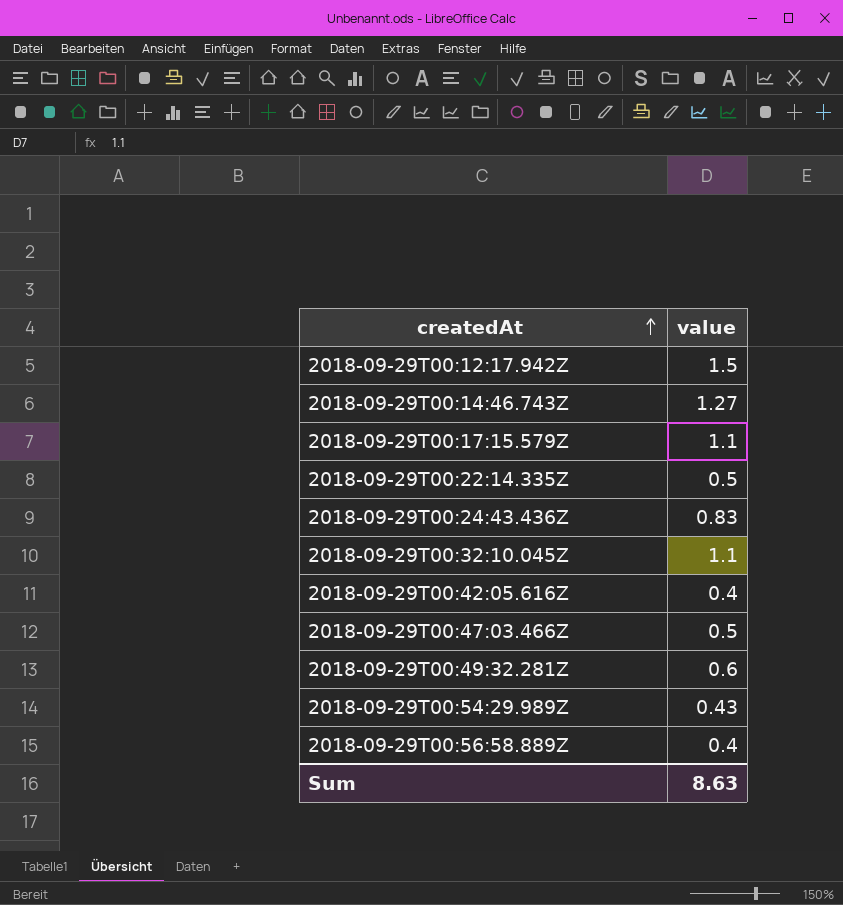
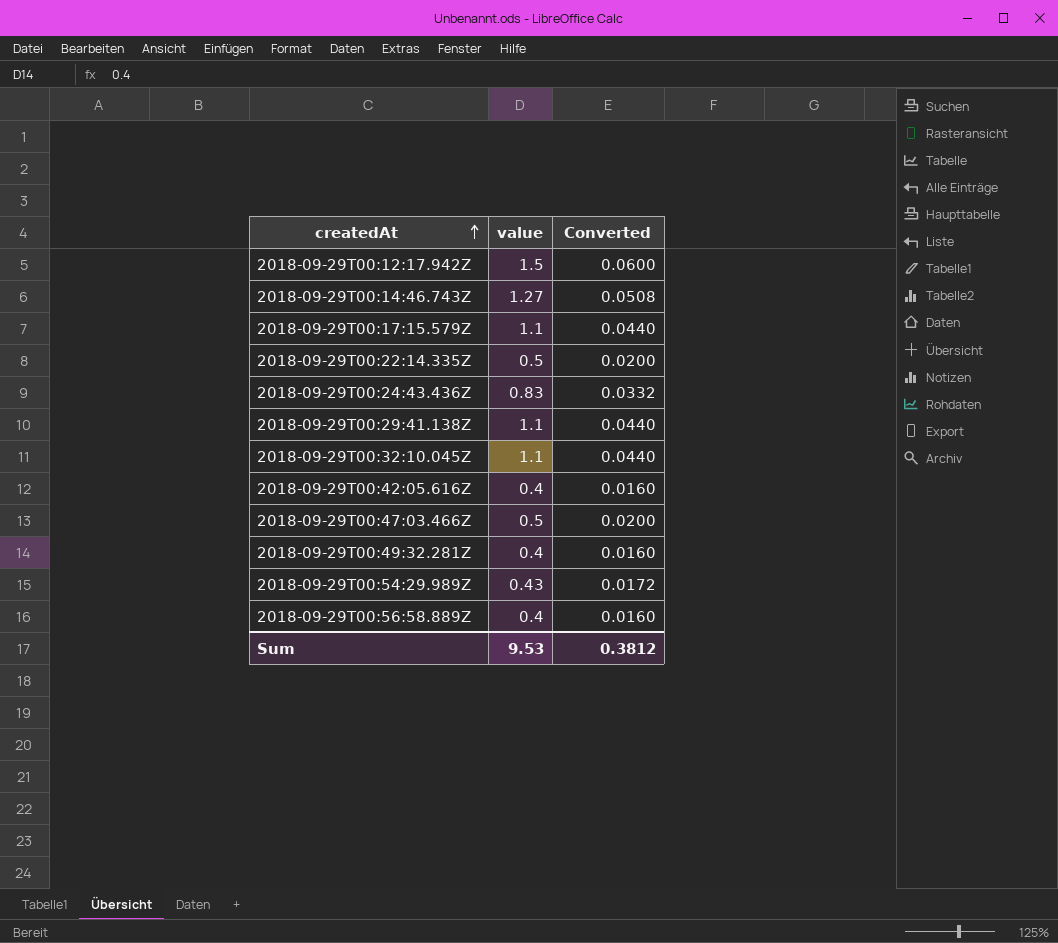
column Converted | formula: none -> [value] * 0.04
row 2018-09-29T00:29:41.138Z: none -> 1.1 | 0.0440
2018-09-29T00:49:32.281Z | value: 0.6 -> 0.4
Sum | value: 8.63 -> 9.53

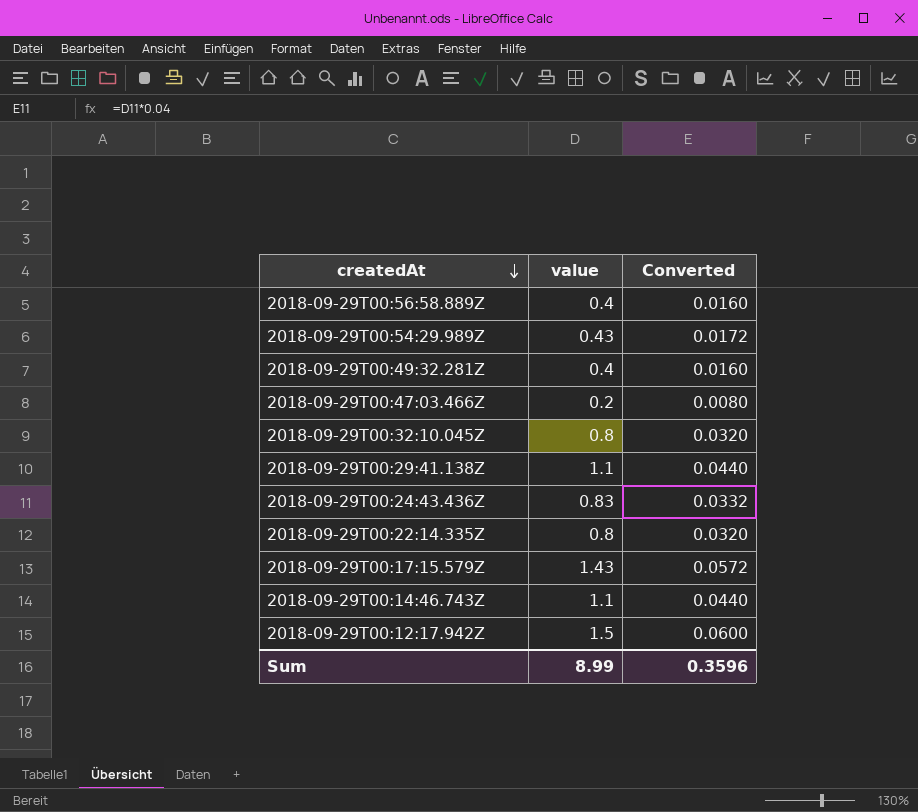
row order: createdAt ascending -> createdAt descending
row 2018-09-29T00:42:05.616Z: 0.4 | 0.0160 -> none
2018-09-29T00:47:03.466Z | value: 0.5 -> 0.2
2018-09-29T00:47:03.466Z | Converted: 0.0200 -> 0.0080
2018-09-29T00:32:10.045Z | value: 1.1 -> 0.8
2018-09-29T00:32:10.045Z | Converted: 0.0440 -> 0.0320
2018-09-29T00:22:14.335Z | value: 0.5 -> 0.8
2018-09-29T00:22:14.335Z | Converted: 0.0200 -> 0.0320
2018-09-29T00:17:15.579Z | value: 1.1 -> 1.43
2018-09-29T00:17:15.579Z | Converted: 0.0440 -> 0.0572
2018-09-29T00:14:46.743Z | value: 1.27 -> 1.1
2018-09-29T00:14:46.743Z | Converted: 0.0508 -> 0.0440
Sum | value: 9.53 -> 8.99
Sum | Converted: 0.3812 -> 0.3596

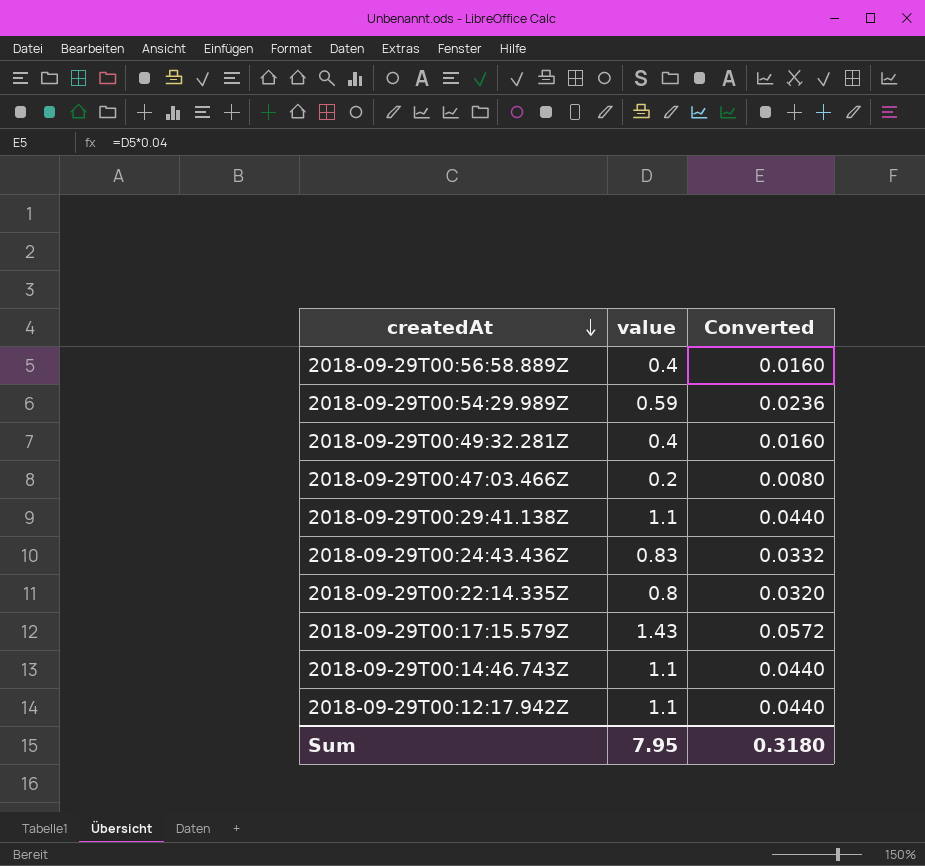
row 2018-09-29T00:32:10.045Z: 0.8 | 0.0320 -> none
2018-09-29T00:54:29.989Z | value: 0.43 -> 0.59
2018-09-29T00:54:29.989Z | Converted: 0.0172 -> 0.0236
2018-09-29T00:12:17.942Z | value: 1.5 -> 1.1
2018-09-29T00:12:17.942Z | Converted: 0.0600 -> 0.0440
Sum | value: 8.99 -> 7.95
Sum | Converted: 0.3596 -> 0.3180

